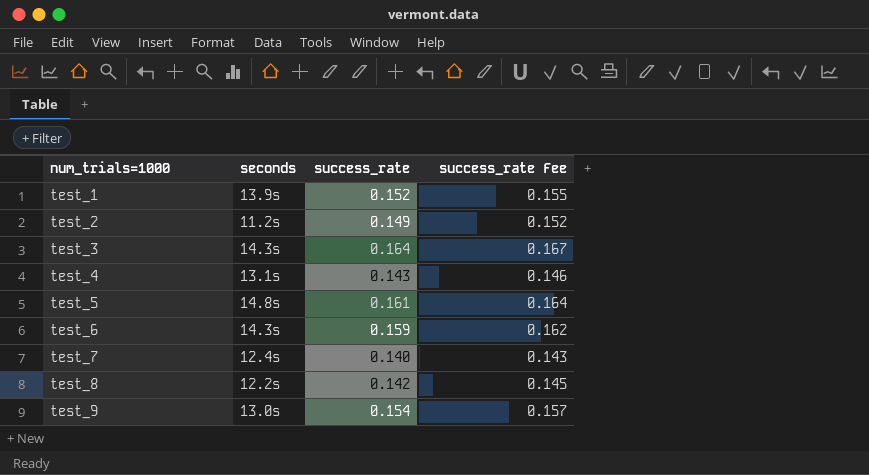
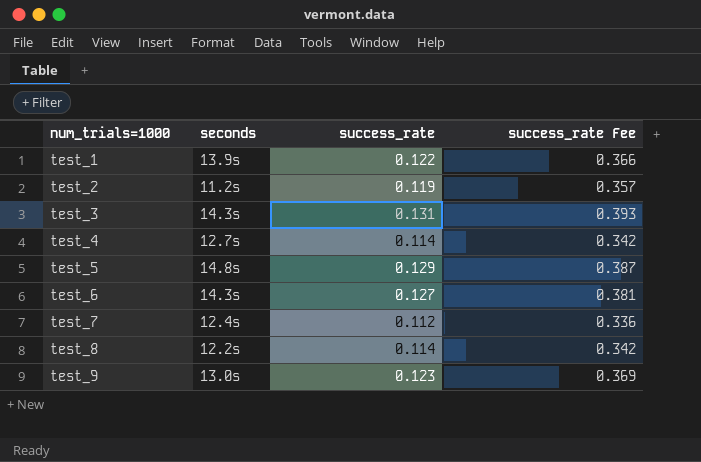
column success_rate Fee | formula: [success_rate] * 1.02 -> [success_rate] * 3
test_1 | success_rate: 0.152 -> 0.122
test_2 | success_rate: 0.149 -> 0.119
test_3 | success_rate: 0.164 -> 0.131
test_4 | seconds: 13.1s -> 12.7s
test_4 | success_rate: 0.143 -> 0.114
test_5 | success_rate: 0.161 -> 0.129
test_6 | success_rate: 0.159 -> 0.127
test_7 | success_rate: 0.140 -> 0.112
test_8 | success_rate: 0.142 -> 0.114
test_9 | success_rate: 0.154 -> 0.123

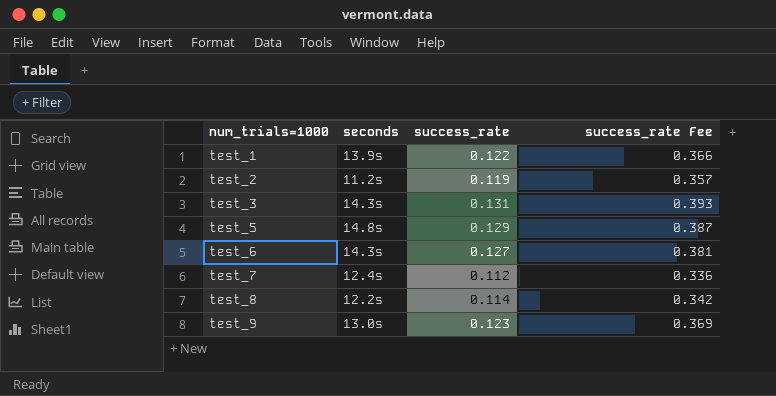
row test_4: 12.7s | 0.114 | 0.342 -> none

